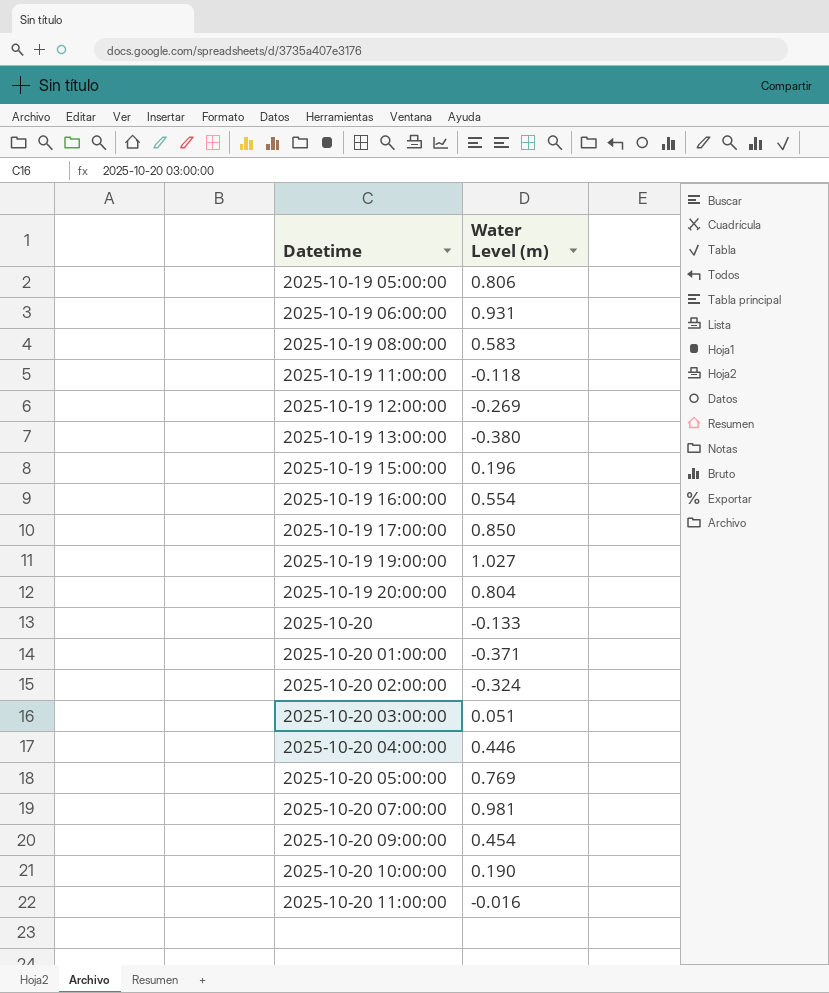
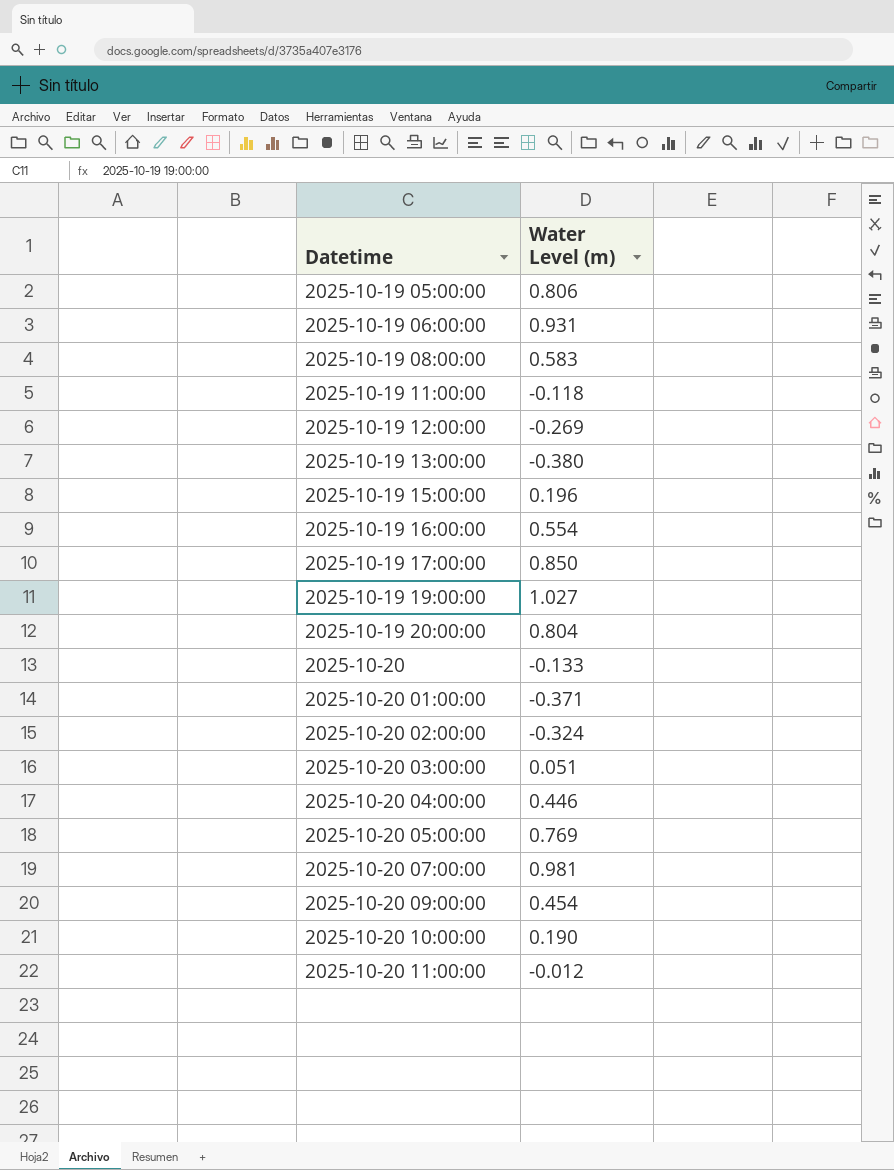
2025-10-20 11:00:00 | Water Level (m): -0.016 -> -0.012

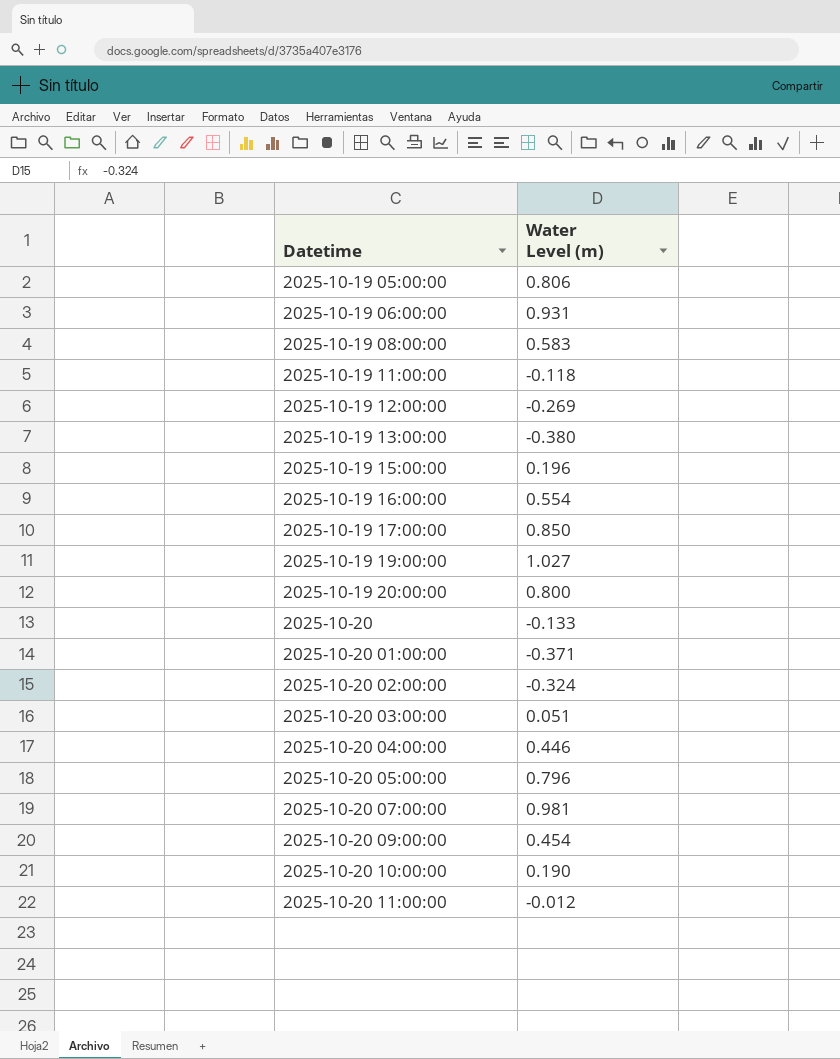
2025-10-19 20:00:00 | Water Level (m): 0.804 -> 0.800
2025-10-20 05:00:00 | Water Level (m): 0.769 -> 0.796

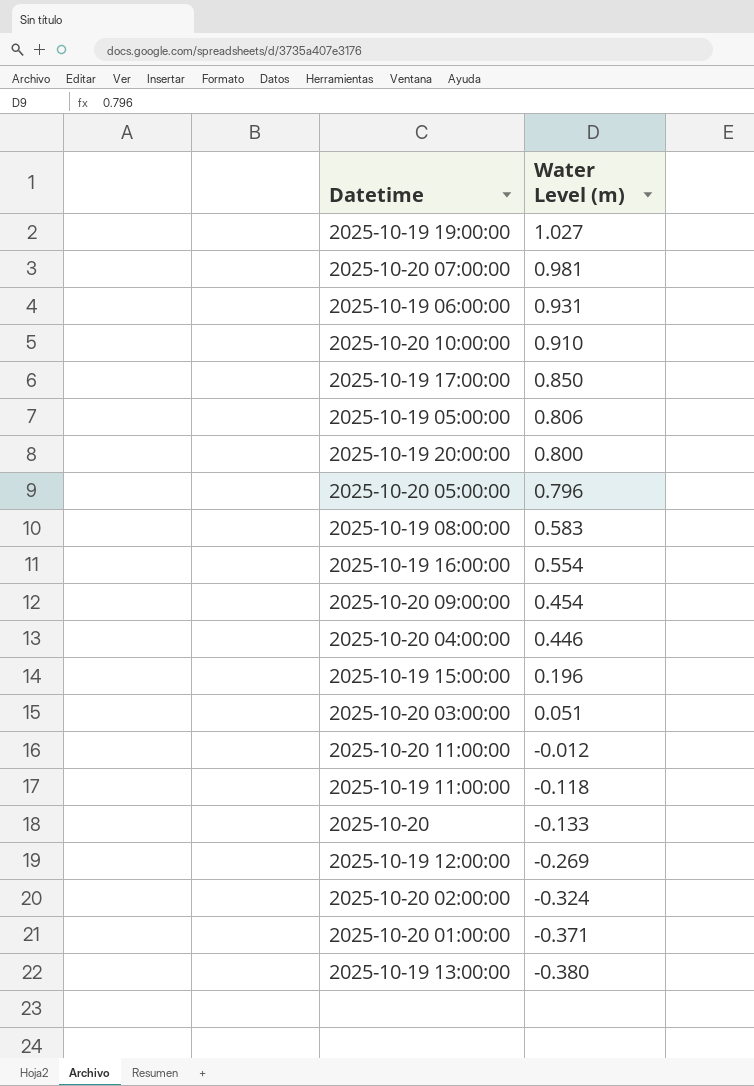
row order: Datetime ascending -> Water Level (m) descending
2025-10-20 10:00:00 | Water Level (m): 0.190 -> 0.910

